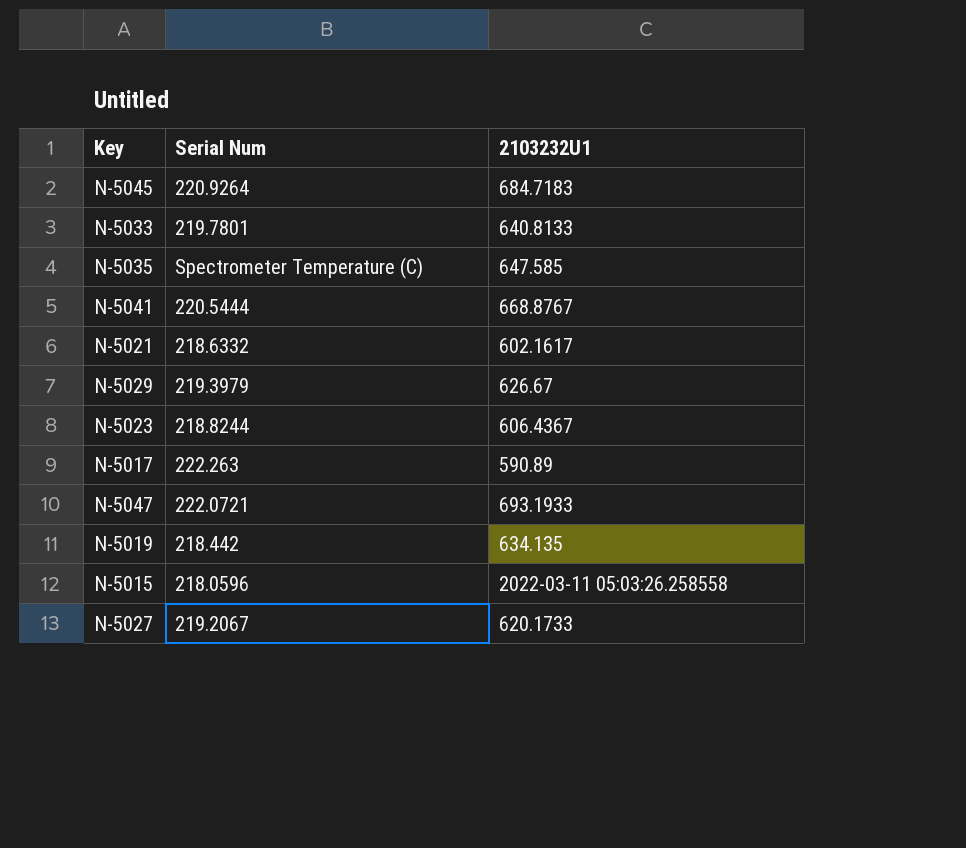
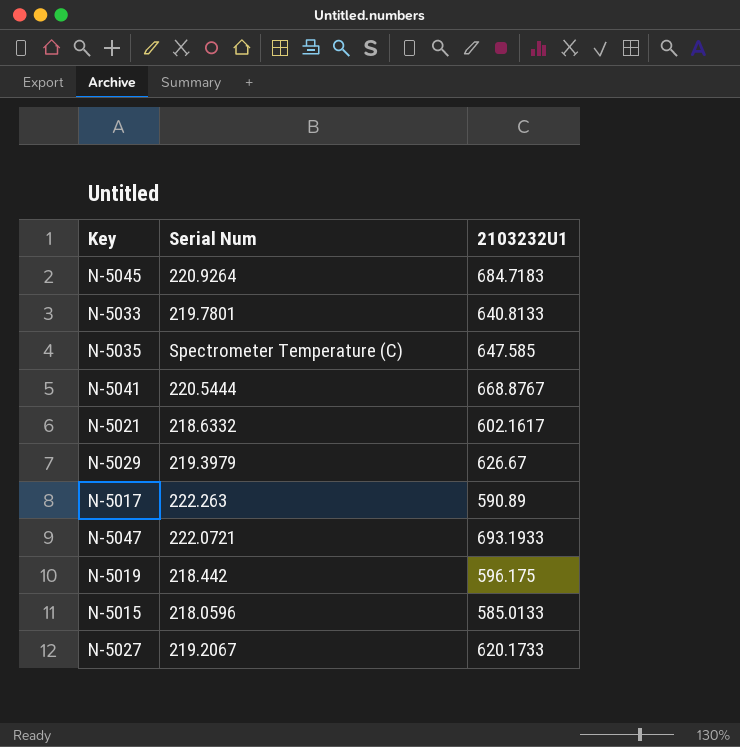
row N-5023: 218.8244 | 606.4367 -> none
N-5019 | 2103232U1: 634.135 -> 596.175
N-5015 | 2103232U1: 2022-03-11 05:03:26.258558 -> 585.0133

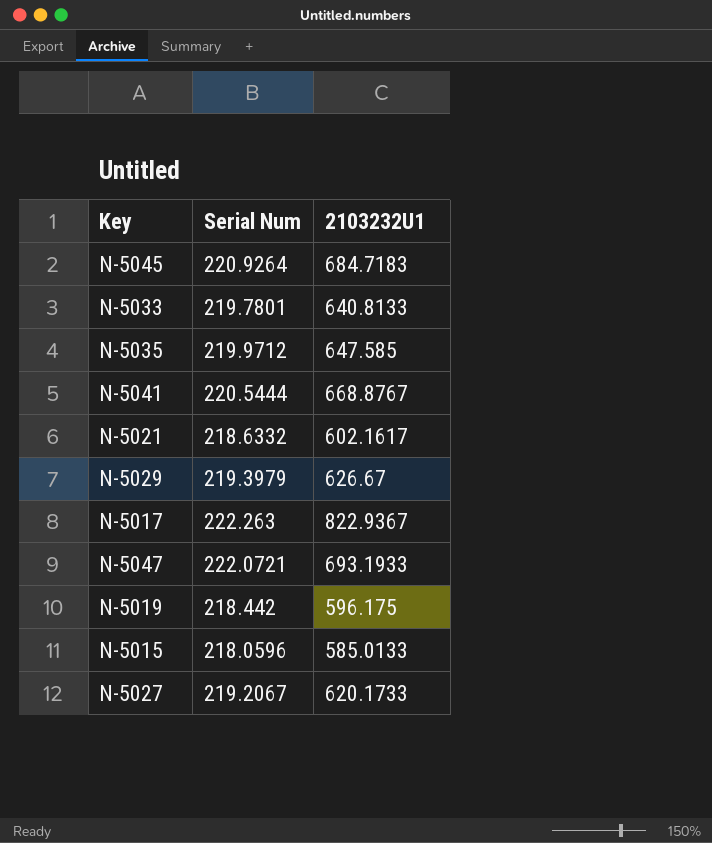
N-5035 | Serial Num: Spectrometer Temperature (C) -> 219.9712
N-5017 | 2103232U1: 590.89 -> 822.9367

